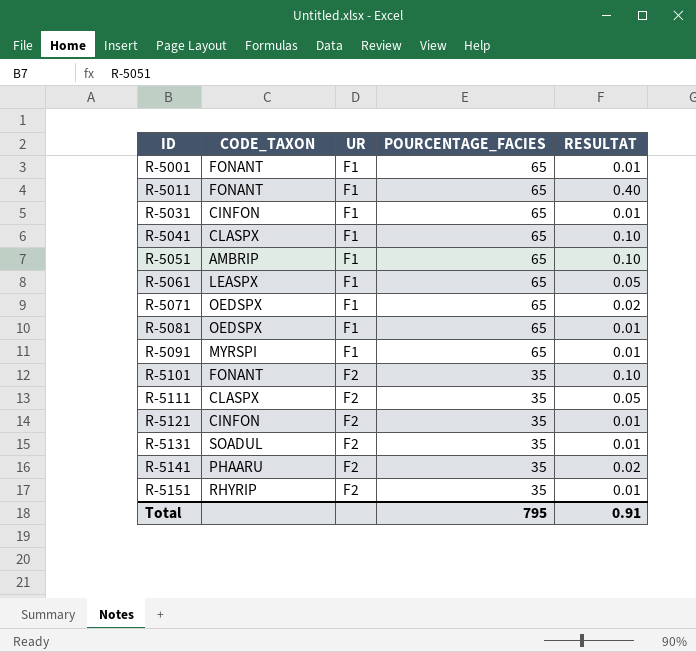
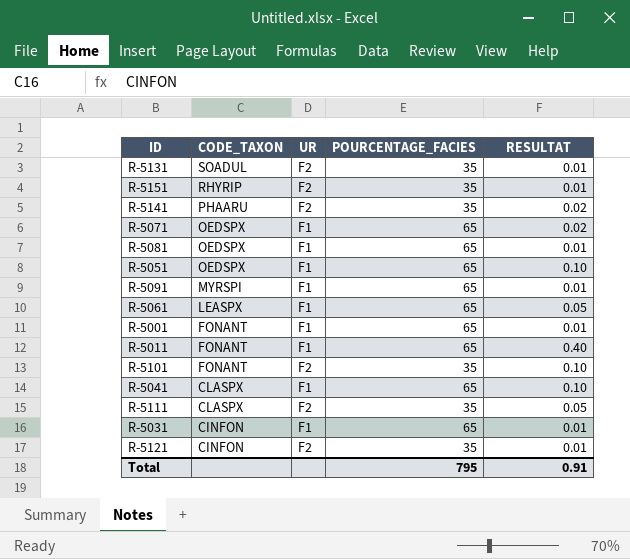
row order: ID ascending -> CODE_TAXON descending
R-5051 | CODE_TAXON: AMBRIP -> OEDSPX

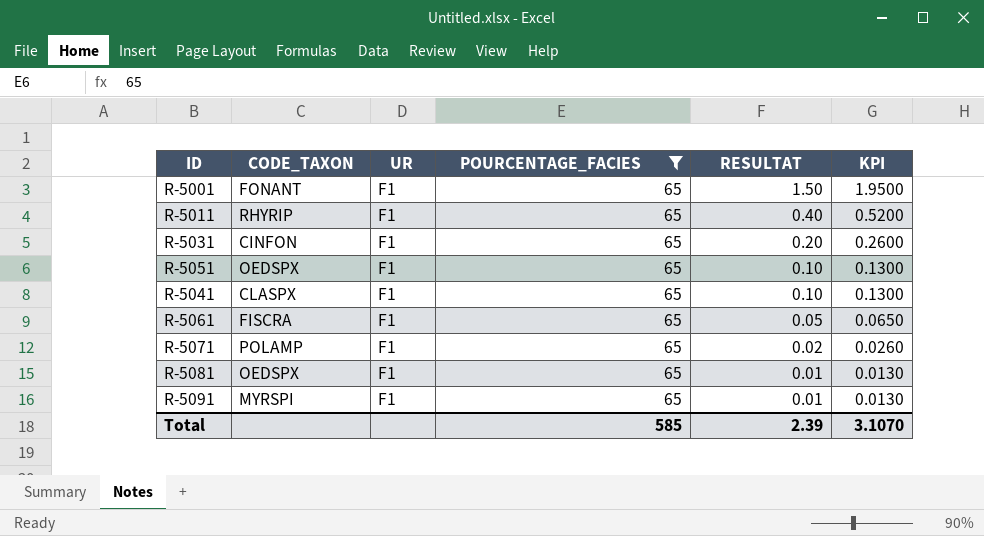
filter: none -> POURCENTAGE_FACIES = 65
row order: CODE_TAXON descending -> RESULTAT descending
column KPI | formula: none -> [RESULTAT] * 1.3
R-5001 | RESULTAT: 0.01 -> 1.50
R-5011 | CODE_TAXON: FONANT -> RHYRIP
R-5031 | RESULTAT: 0.01 -> 0.20
R-5061 | CODE_TAXON: LEASPX -> FISCRA
R-5071 | CODE_TAXON: OEDSPX -> POLAMP
Total | POURCENTAGE_FACIES: 795 -> 585
Total | RESULTAT: 0.91 -> 2.39

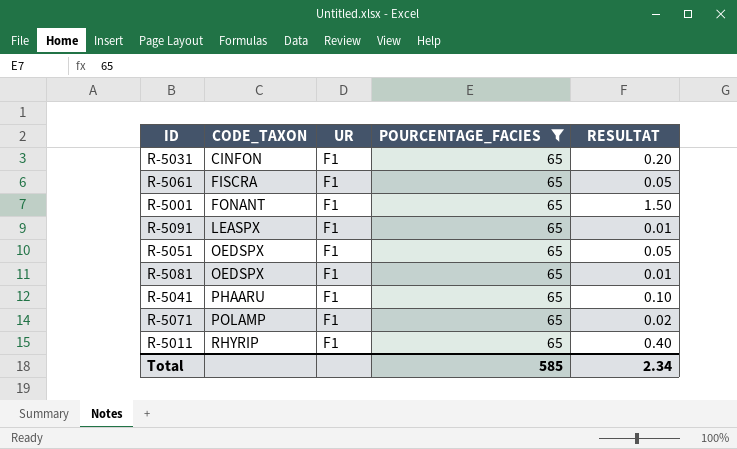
row order: RESULTAT descending -> CODE_TAXON ascending
column KPI | formula: [RESULTAT] * 1.3 -> none
R-5091 | CODE_TAXON: MYRSPI -> LEASPX
R-5051 | RESULTAT: 0.10 -> 0.05
R-5041 | CODE_TAXON: CLASPX -> PHAARU
Total | RESULTAT: 2.39 -> 2.34

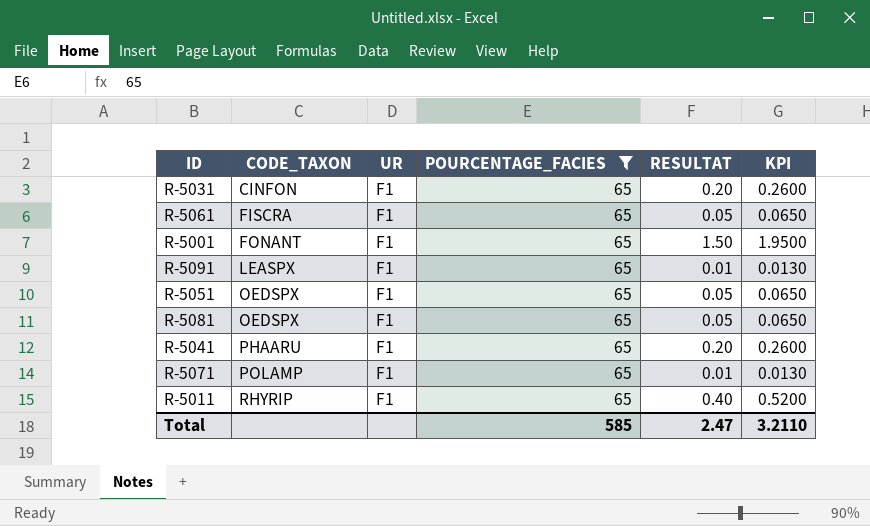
column KPI | formula: none -> [RESULTAT] * 1.3
R-5081 | RESULTAT: 0.01 -> 0.05
R-5041 | RESULTAT: 0.10 -> 0.20
R-5071 | RESULTAT: 0.02 -> 0.01
Total | RESULTAT: 2.34 -> 2.47

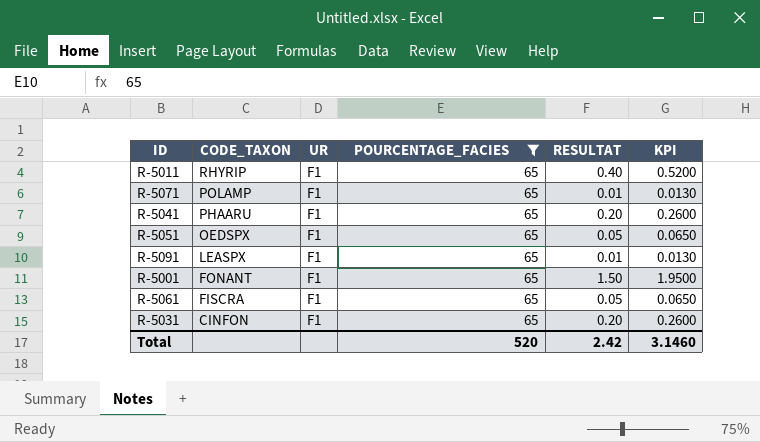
row order: CODE_TAXON ascending -> CODE_TAXON descending
row R-5081: OEDSPX | F1 | 65 | 0.05 | 0.0650 -> none
Total | POURCENTAGE_FACIES: 585 -> 520
Total | RESULTAT: 2.47 -> 2.42
Total | KPI: 3.2110 -> 3.1460

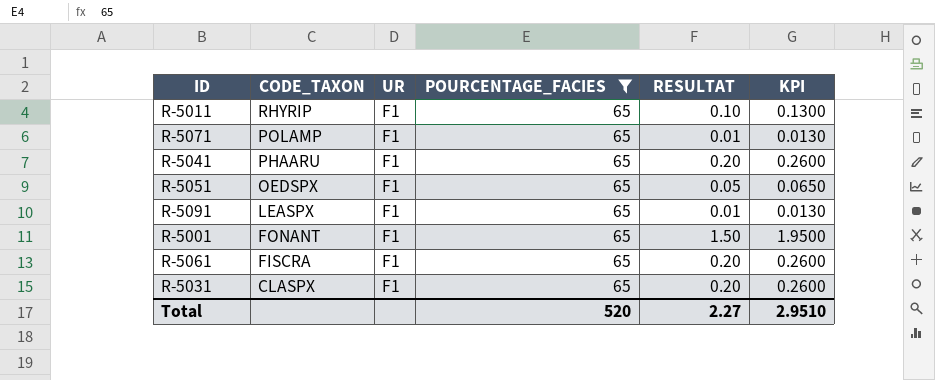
R-5011 | RESULTAT: 0.40 -> 0.10
R-5011 | KPI: 0.5200 -> 0.1300
R-5061 | RESULTAT: 0.05 -> 0.20
R-5061 | KPI: 0.0650 -> 0.2600
R-5031 | CODE_TAXON: CINFON -> CLASPX
Total | RESULTAT: 2.42 -> 2.27
Total | KPI: 3.1460 -> 2.9510

